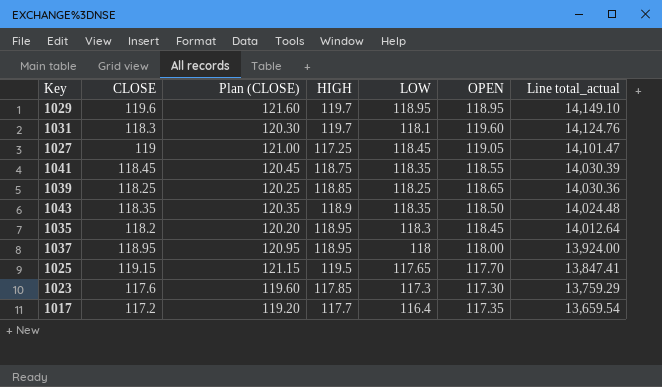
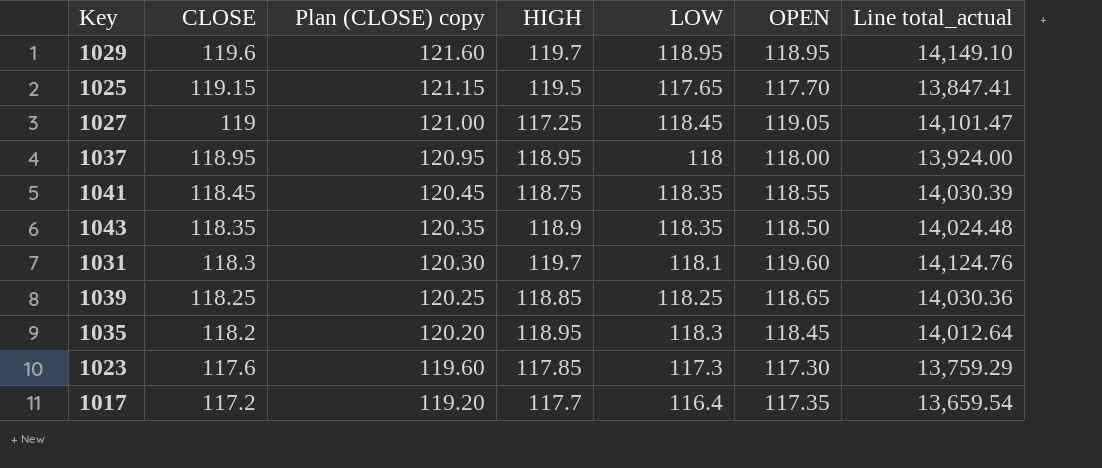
row order: Line total_actual descending -> CLOSE descending
column name: Plan (CLOSE) -> Plan (CLOSE) copy

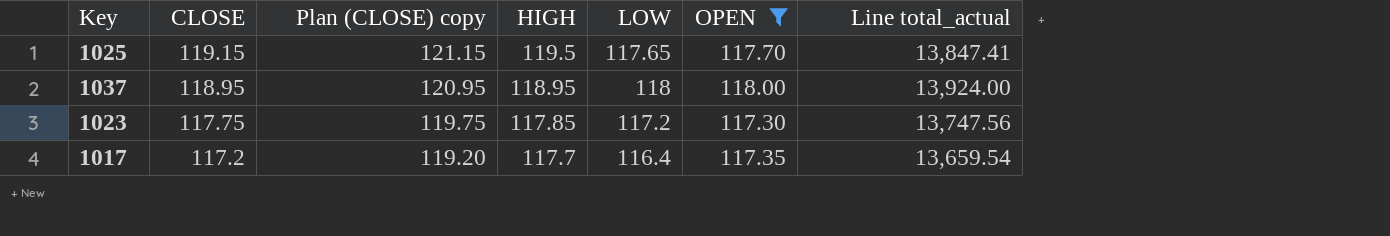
filter: none -> OPEN <= 118.00
1023 | CLOSE: 117.6 -> 117.75
1023 | Plan (CLOSE) copy: 119.60 -> 119.75
1023 | LOW: 117.3 -> 117.2
1023 | Line total_actual: 13,759.29 -> 13,747.56

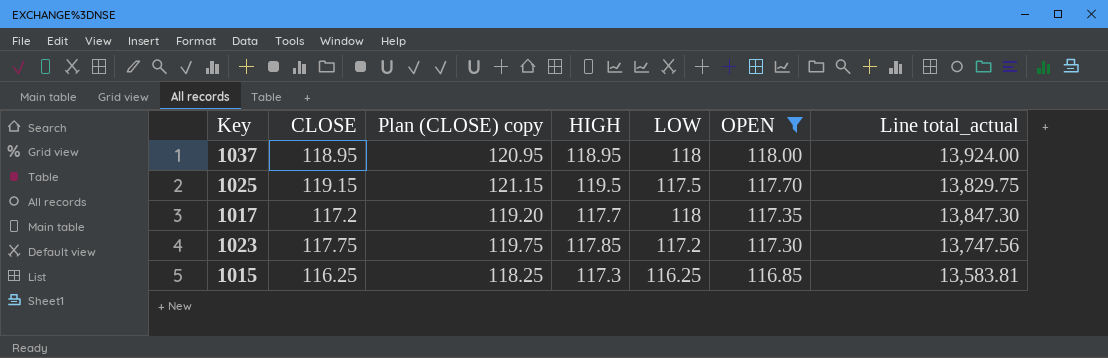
row order: CLOSE descending -> OPEN descending
1025 | LOW: 117.65 -> 117.5
1025 | Line total_actual: 13,847.41 -> 13,829.75
1017 | LOW: 116.4 -> 118
1017 | Line total_actual: 13,659.54 -> 13,847.30
row 1015: none -> 116.25 | 118.25 | 117.3 | 116.25 | 116.85 | 13,583.81

